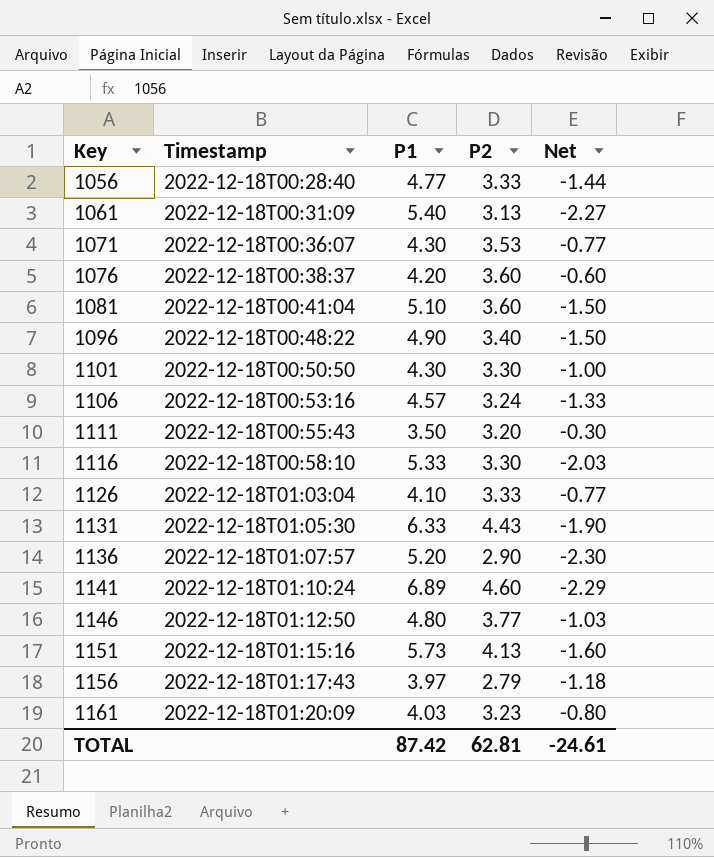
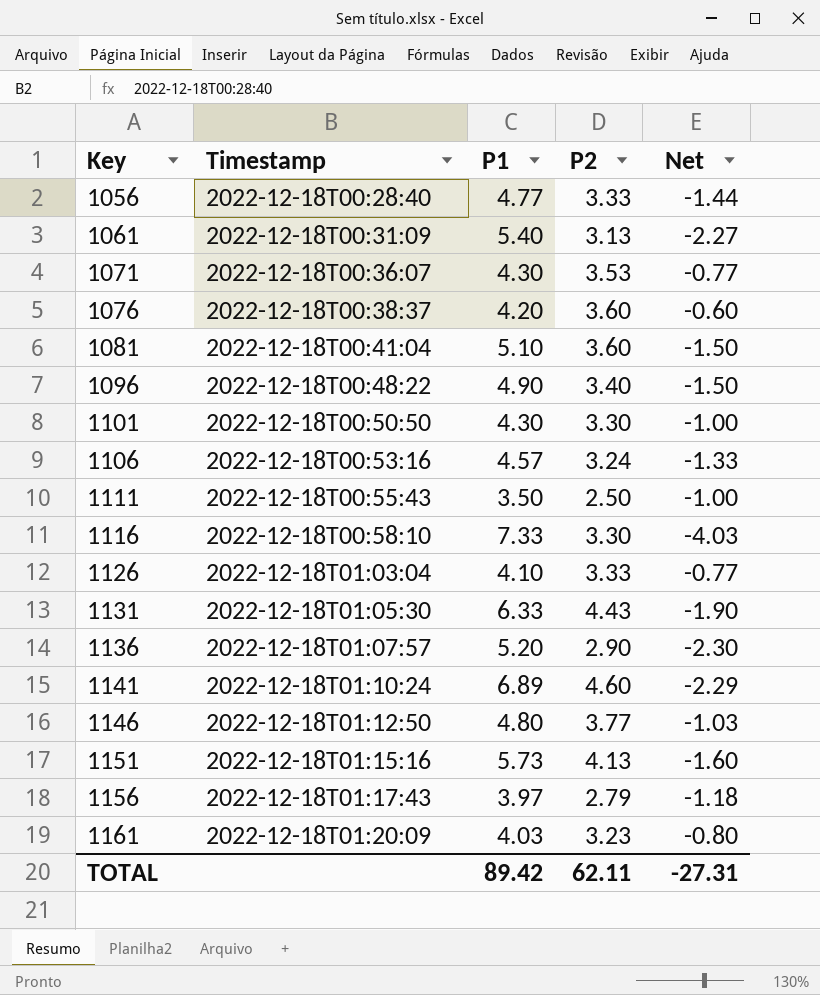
1111 | P2: 3.20 -> 2.50
1111 | Net: -0.30 -> -1.00
1116 | P1: 5.33 -> 7.33
1116 | Net: -2.03 -> -4.03
TOTAL | P1: 87.42 -> 89.42
TOTAL | P2: 62.81 -> 62.11
TOTAL | Net: -24.61 -> -27.31

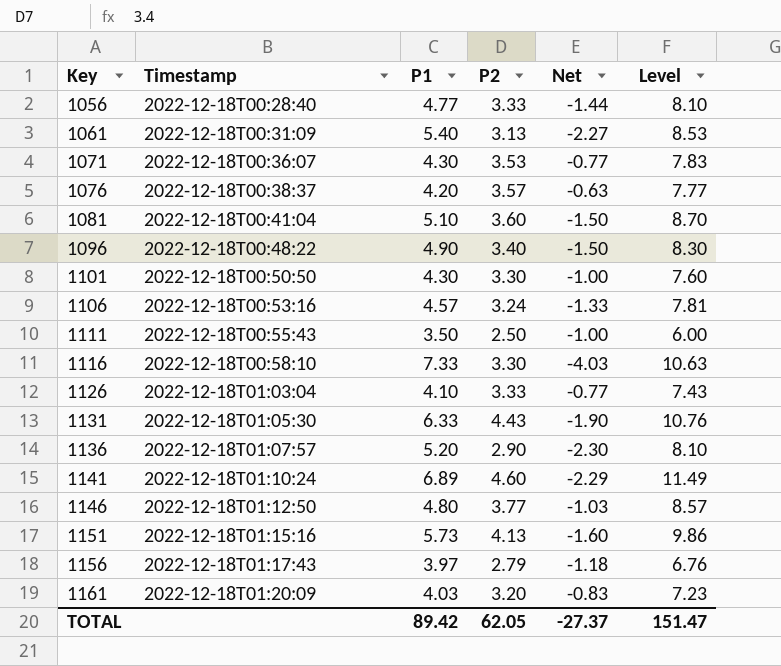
column Level | formula: none -> [P1] + [P2]
1076 | P2: 3.60 -> 3.57
1076 | Net: -0.60 -> -0.63
1161 | P2: 3.23 -> 3.20
1161 | Net: -0.80 -> -0.83
TOTAL | P2: 62.11 -> 62.05
TOTAL | Net: -27.31 -> -27.37

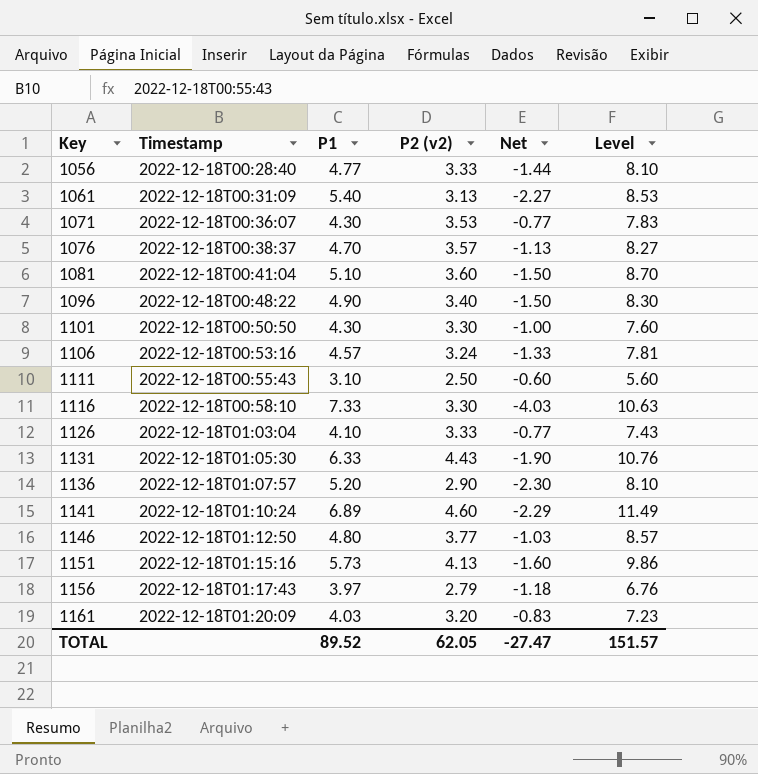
column name: P2 -> P2 (v2)
1076 | P1: 4.20 -> 4.70
1076 | Net: -0.63 -> -1.13
1076 | Level: 7.77 -> 8.27
1111 | P1: 3.50 -> 3.10
1111 | Net: -1.00 -> -0.60
1111 | Level: 6.00 -> 5.60
TOTAL | P1: 89.42 -> 89.52
TOTAL | Net: -27.37 -> -27.47
TOTAL | Level: 151.47 -> 151.57

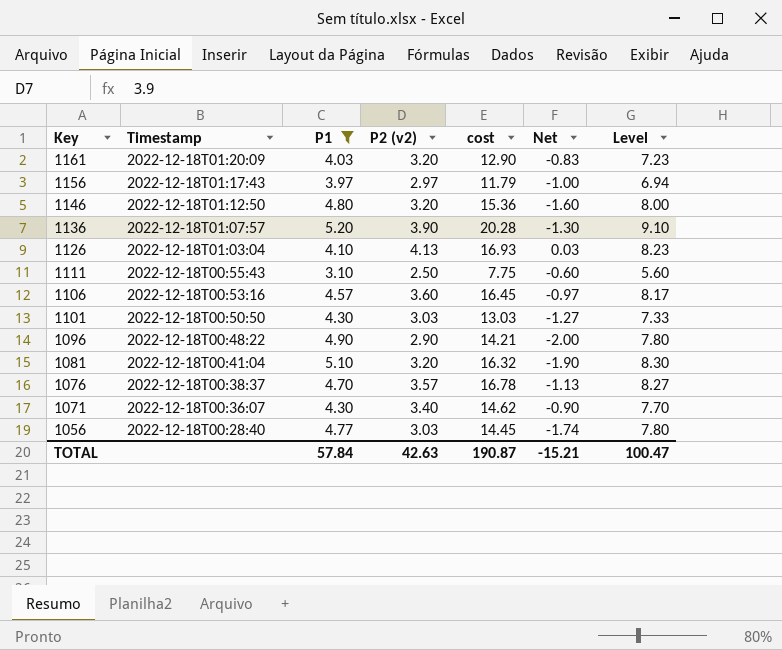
filter: none -> P1 <= 5.20
row order: Key ascending -> Key descending
column cost | formula: none -> [P1] * [P2 (v2)]
1156 | P2 (v2): 2.79 -> 2.97
1156 | Net: -1.18 -> -1.00
1156 | Level: 6.76 -> 6.94
1146 | P2 (v2): 3.77 -> 3.20
1146 | Net: -1.03 -> -1.60
1146 | Level: 8.57 -> 8.00
1136 | P2 (v2): 2.90 -> 3.90
1136 | Net: -2.30 -> -1.30
1136 | Level: 8.10 -> 9.10
1126 | P2 (v2): 3.33 -> 4.13
1126 | Net: -0.77 -> 0.03
1126 | Level: 7.43 -> 8.23
1106 | P2 (v2): 3.24 -> 3.60
1106 | Net: -1.33 -> -0.97
1106 | Level: 7.81 -> 8.17
1101 | P2 (v2): 3.30 -> 3.03
1101 | Net: -1.00 -> -1.27
1101 | Level: 7.60 -> 7.33
1096 | P2 (v2): 3.40 -> 2.90
1096 | Net: -1.50 -> -2.00
1096 | Level: 8.30 -> 7.80
1081 | P2 (v2): 3.60 -> 3.20
1081 | Net: -1.50 -> -1.90
1081 | Level: 8.70 -> 8.30
1071 | P2 (v2): 3.53 -> 3.40
1071 | Net: -0.77 -> -0.90
1071 | Level: 7.83 -> 7.70
1056 | P2 (v2): 3.33 -> 3.03
1056 | Net: -1.44 -> -1.74
1056 | Level: 8.10 -> 7.80
TOTAL | P1: 89.52 -> 57.84
TOTAL | P2 (v2): 62.05 -> 42.63
TOTAL | Net: -27.47 -> -15.21
TOTAL | Level: 151.57 -> 100.47

